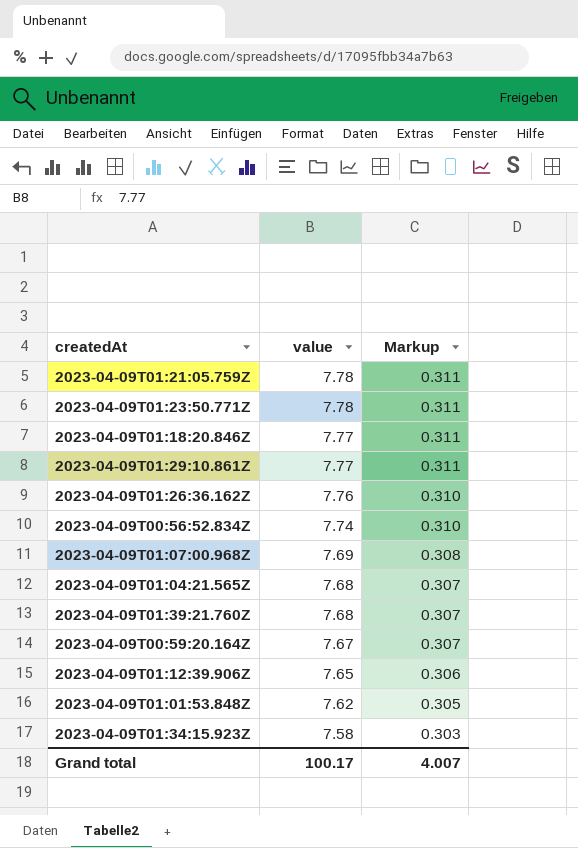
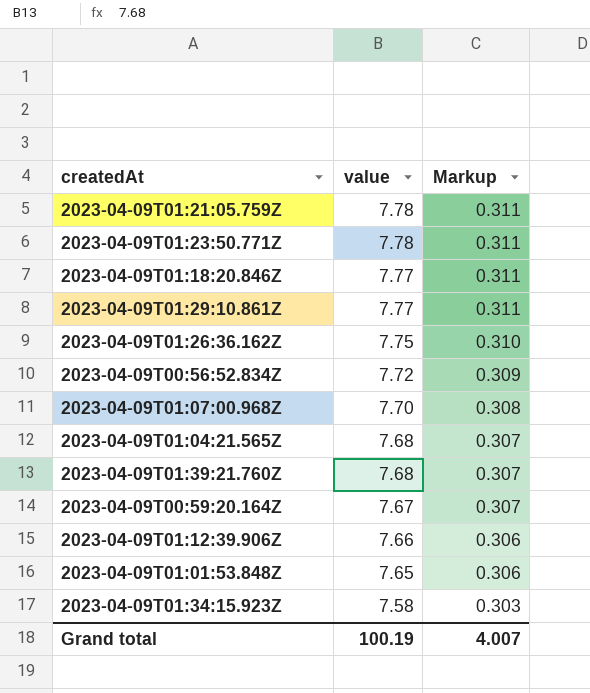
2023-04-09T01:26:36.162Z | value: 7.76 -> 7.75
2023-04-09T00:56:52.834Z | value: 7.74 -> 7.72
2023-04-09T00:56:52.834Z | Markup: 0.310 -> 0.309
2023-04-09T01:07:00.968Z | value: 7.69 -> 7.70
2023-04-09T01:12:39.906Z | value: 7.65 -> 7.66
2023-04-09T01:01:53.848Z | value: 7.62 -> 7.65
2023-04-09T01:01:53.848Z | Markup: 0.305 -> 0.306
Grand total | value: 100.17 -> 100.19

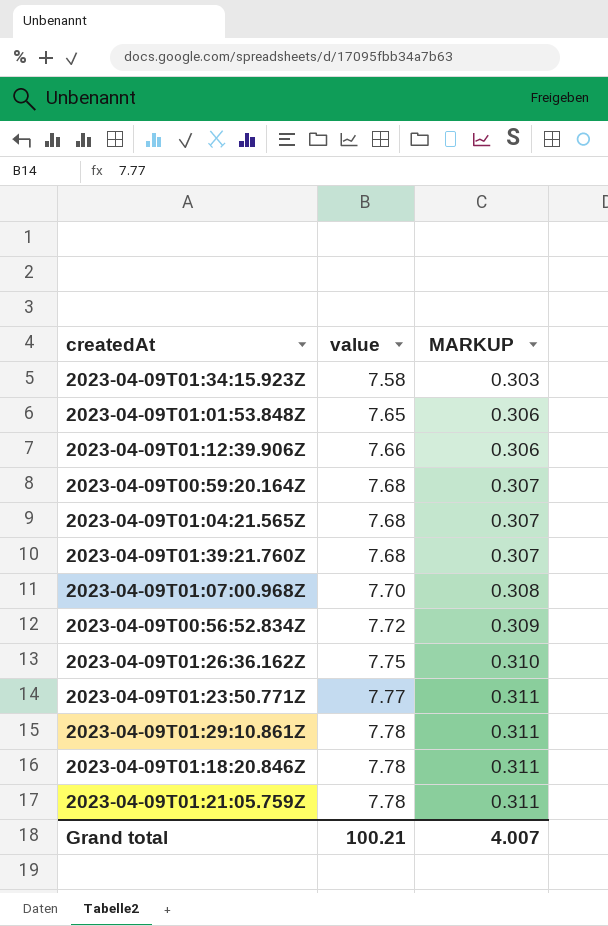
row order: value descending -> value ascending
column name: Markup -> MARKUP
2023-04-09T00:59:20.164Z | value: 7.67 -> 7.68
2023-04-09T01:23:50.771Z | value: 7.78 -> 7.77
2023-04-09T01:29:10.861Z | value: 7.77 -> 7.78
2023-04-09T01:18:20.846Z | value: 7.77 -> 7.78
Grand total | value: 100.19 -> 100.21

